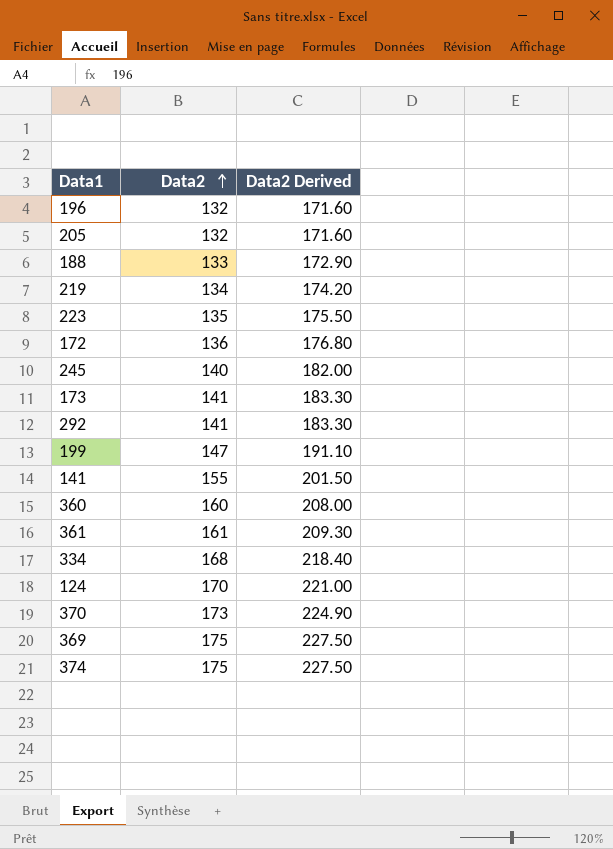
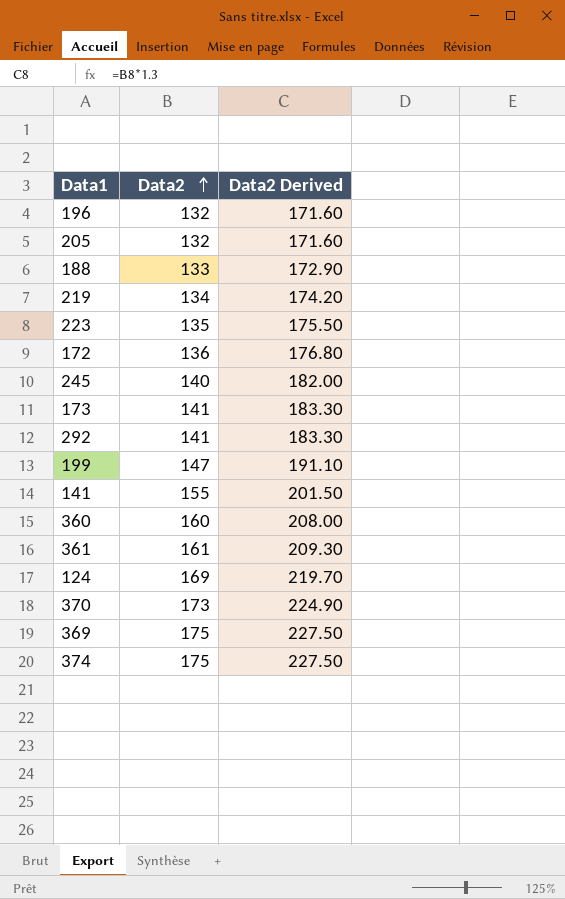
row 334: 168 | 218.40 -> none
124 | Data2: 170 -> 169
124 | Data2 Derived: 221.00 -> 219.70

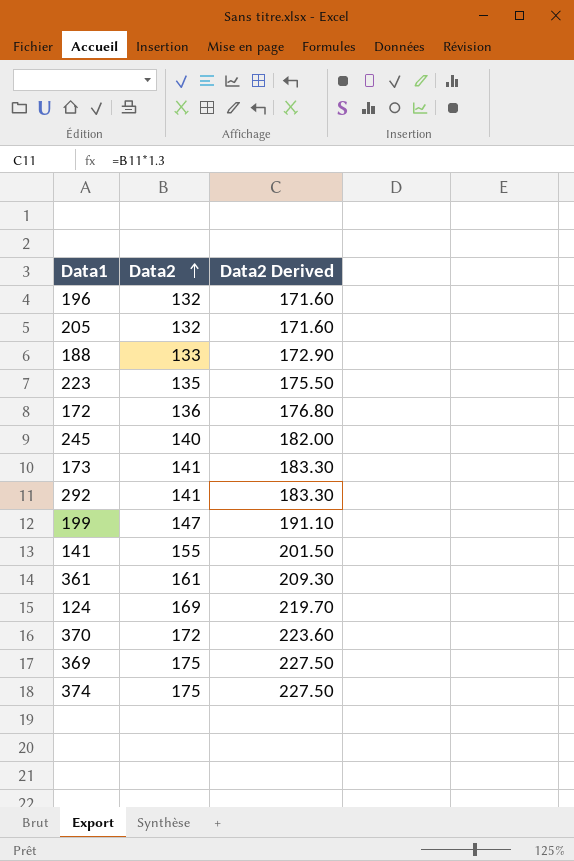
row 219: 134 | 174.20 -> none
row 360: 160 | 208.00 -> none
370 | Data2: 173 -> 172
370 | Data2 Derived: 224.90 -> 223.60

